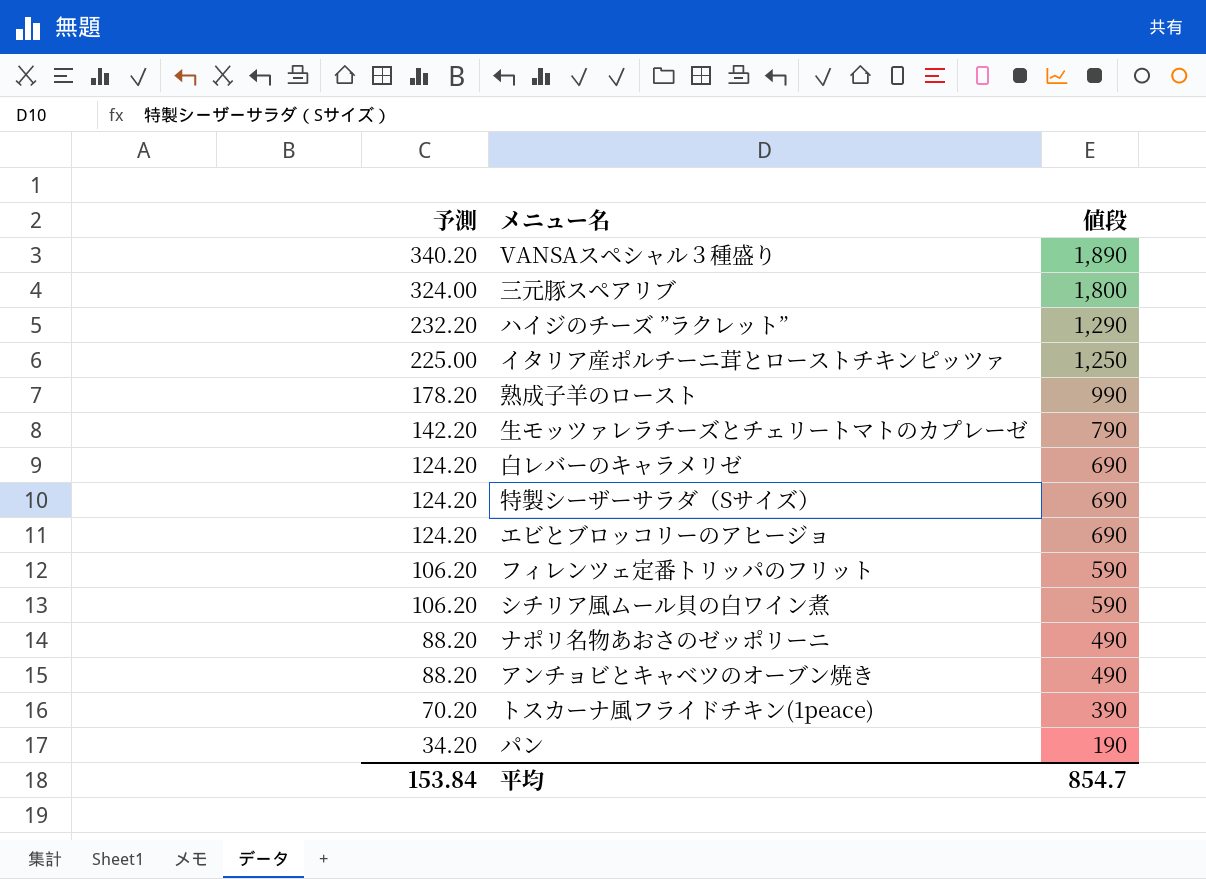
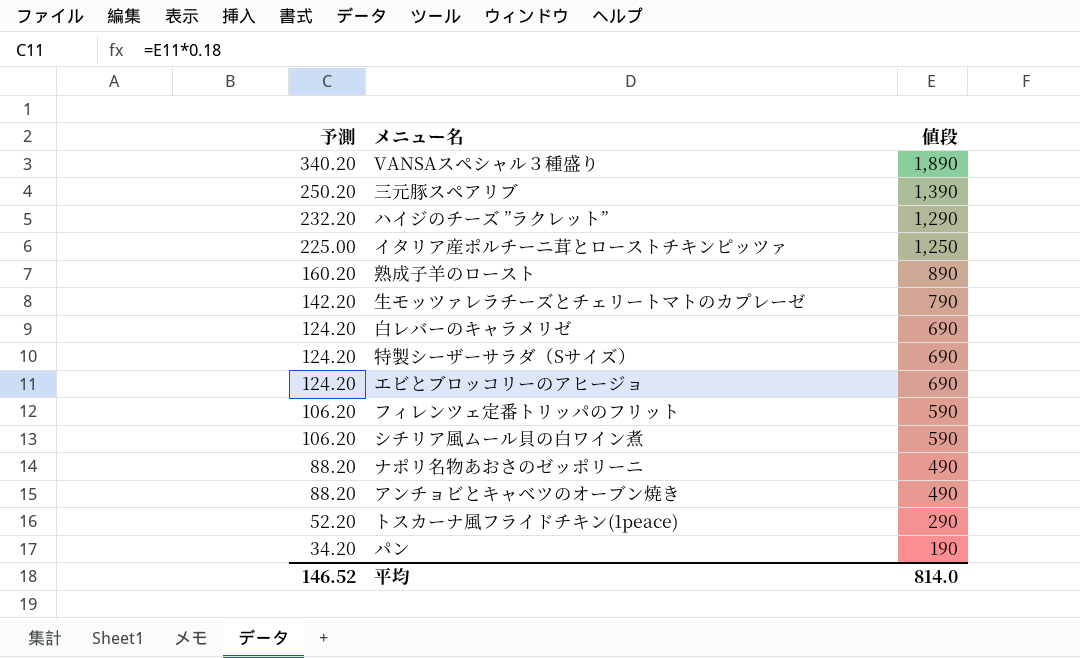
三元豚スペアリブ | 予測: 324.00 -> 250.20
三元豚スペアリブ | 値段: 1,800 -> 1,390
熟成子羊のロースト | 予測: 178.20 -> 160.20
熟成子羊のロースト | 値段: 990 -> 890
トスカーナ風フライドチキン(1peace) | 予測: 70.20 -> 52.20
トスカーナ風フライドチキン(1peace) | 値段: 390 -> 290
平均 | 予測: 153.84 -> 146.52
平均 | 値段: 854.7 -> 814.0

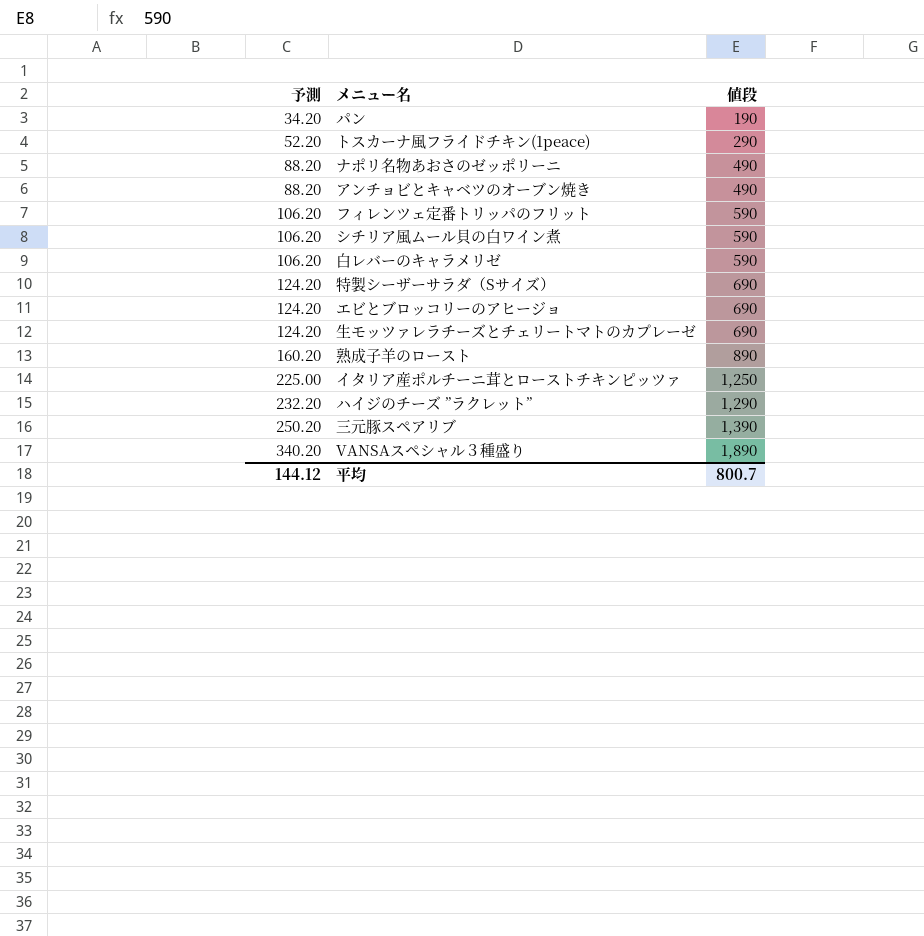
row order: 予測 descending -> 予測 ascending
白レバーのキャラメリゼ | 予測: 124.20 -> 106.20
白レバーのキャラメリゼ | 値段: 690 -> 590
生モッツァレラチーズとチェリートマトのカプレーゼ | 予測: 142.20 -> 124.20
生モッツァレラチーズとチェリートマトのカプレーゼ | 値段: 790 -> 690
平均 | 予測: 146.52 -> 144.12
平均 | 値段: 814.0 -> 800.7

